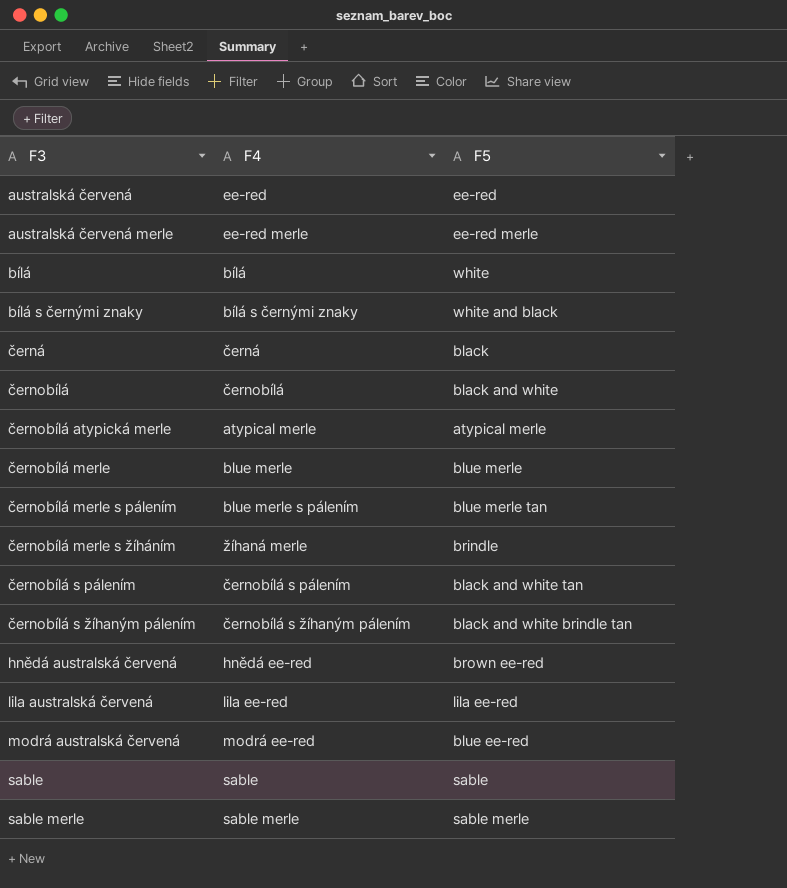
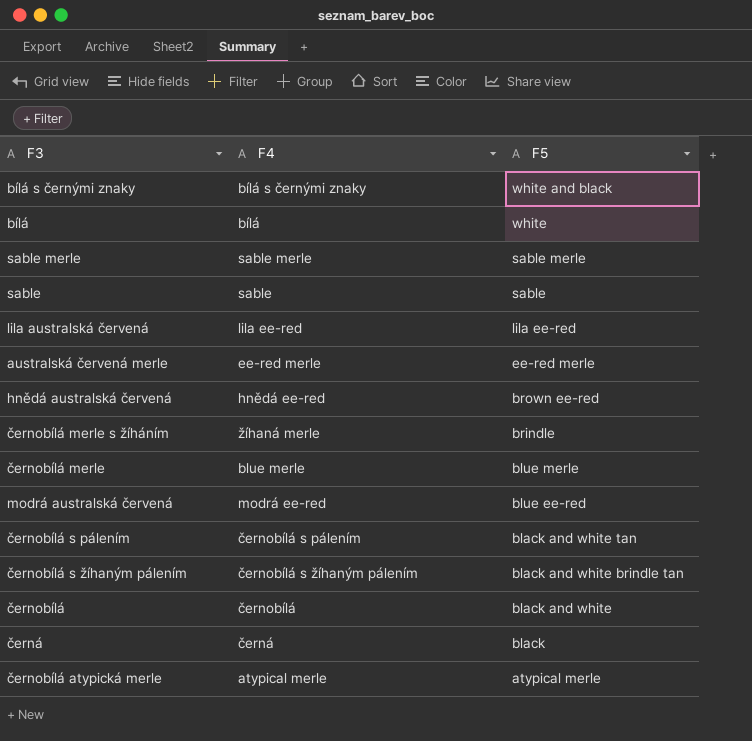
row order: F3 ascending -> F5 descending
row australská červená: ee-red | ee-red -> none
row černobílá merle s pálením: blue merle s pálením | blue merle tan -> none

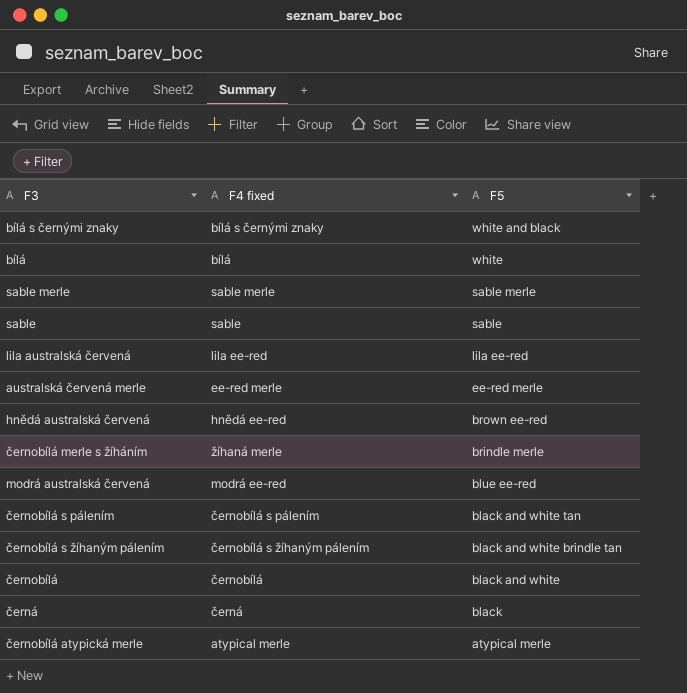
column name: F4 -> F4 fixed
row černobílá merle: blue merle | blue merle -> none
černobílá merle s žíháním | F5: brindle -> brindle merle

